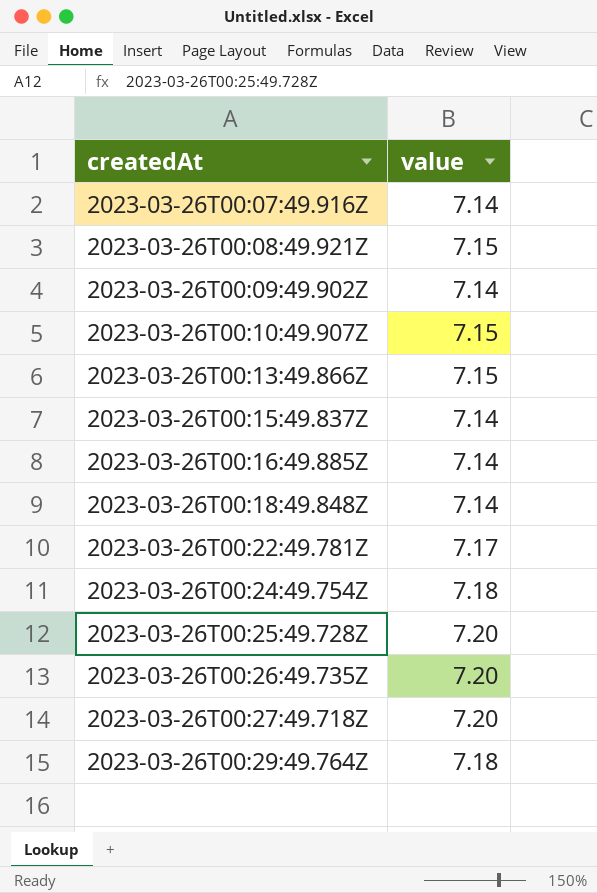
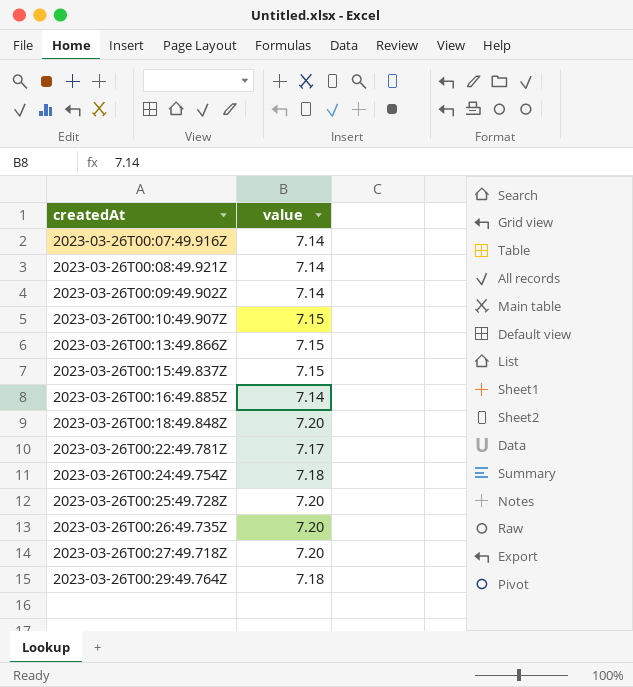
2023-03-26T00:08:49.921Z | value: 7.15 -> 7.14
2023-03-26T00:15:49.837Z | value: 7.14 -> 7.15
2023-03-26T00:18:49.848Z | value: 7.14 -> 7.20

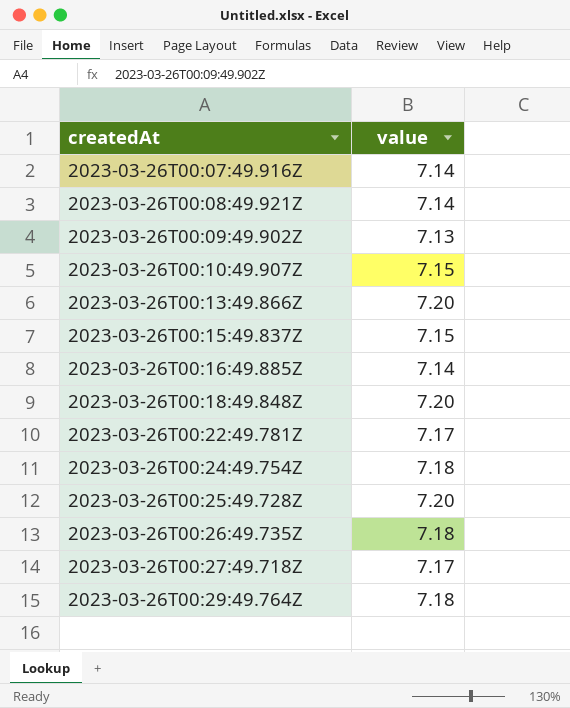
2023-03-26T00:09:49.902Z | value: 7.14 -> 7.13
2023-03-26T00:13:49.866Z | value: 7.15 -> 7.20
2023-03-26T00:26:49.735Z | value: 7.20 -> 7.18
2023-03-26T00:27:49.718Z | value: 7.20 -> 7.17

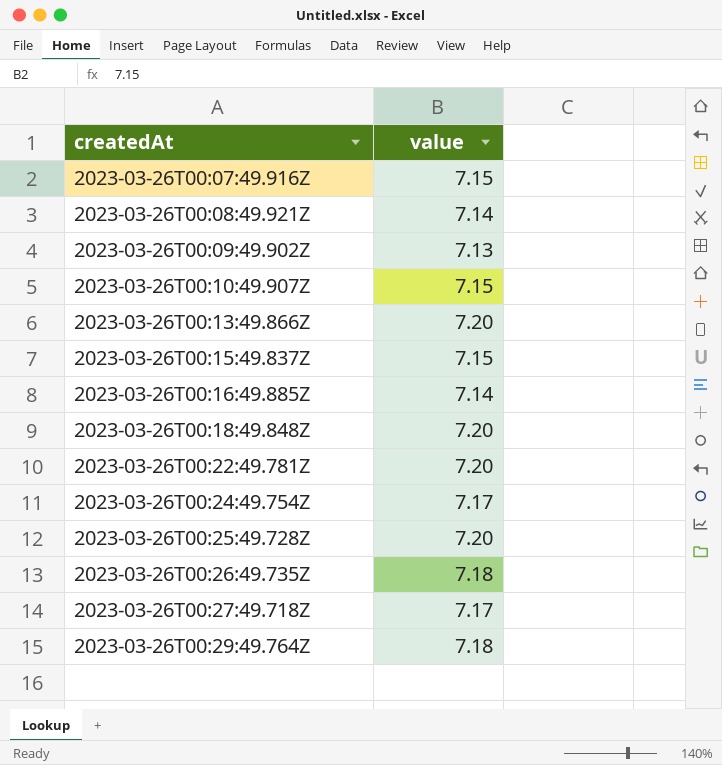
2023-03-26T00:07:49.916Z | value: 7.14 -> 7.15
2023-03-26T00:22:49.781Z | value: 7.17 -> 7.20
2023-03-26T00:24:49.754Z | value: 7.18 -> 7.17

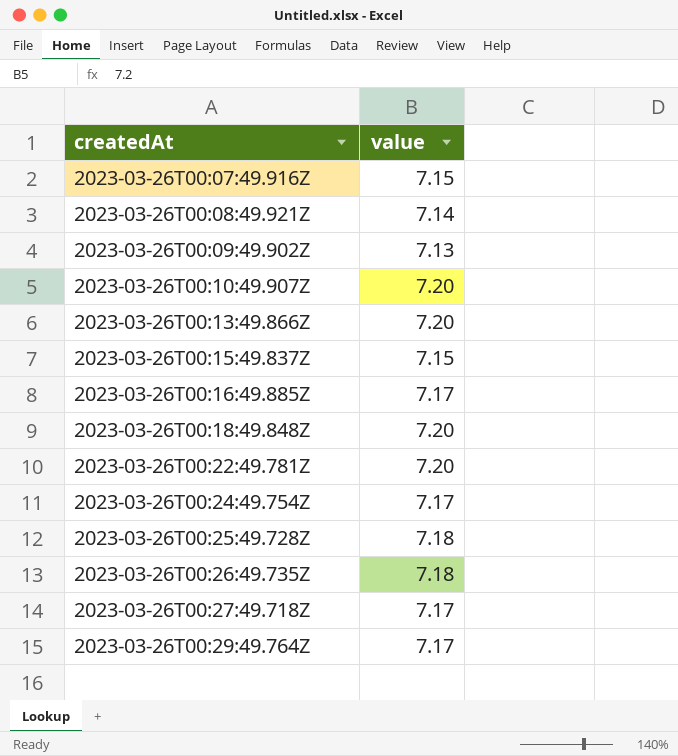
2023-03-26T00:10:49.907Z | value: 7.15 -> 7.20
2023-03-26T00:16:49.885Z | value: 7.14 -> 7.17
2023-03-26T00:25:49.728Z | value: 7.20 -> 7.18
2023-03-26T00:29:49.764Z | value: 7.18 -> 7.17

